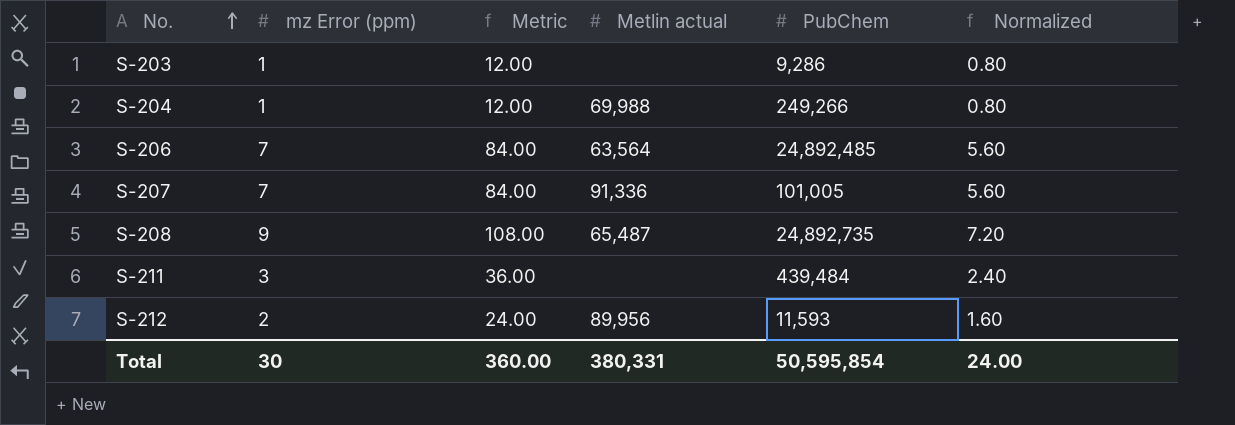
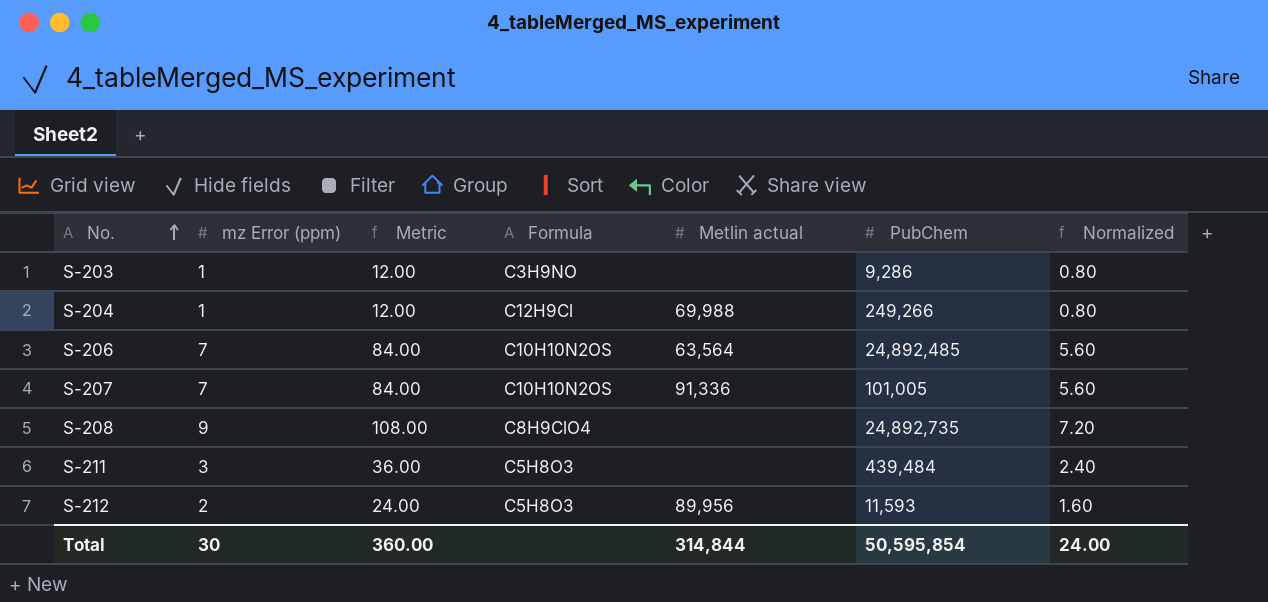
column Formula | position: none -> 4
S-208 | Metlin actual: 65,487 -> none
Total | Metlin actual: 380,331 -> 314,844

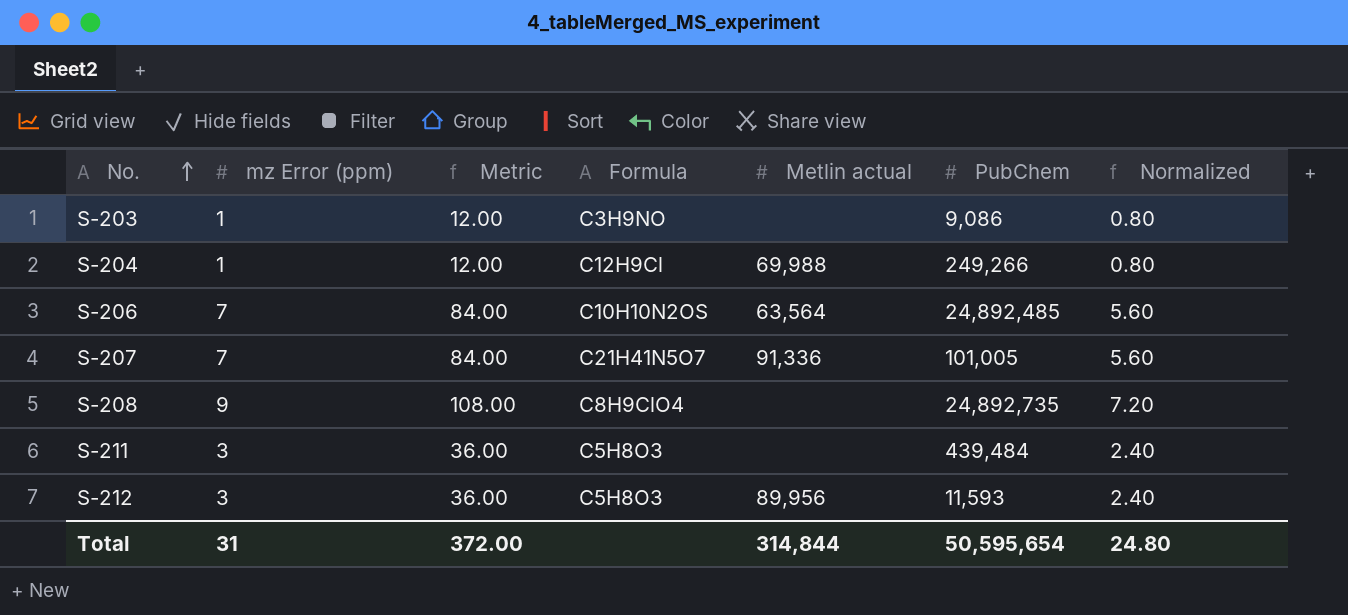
S-203 | PubChem: 9,286 -> 9,086
S-207 | Formula: C10H10N2OS -> C21H41N5O7
S-212 | mz Error (ppm): 2 -> 3
S-212 | Metric: 24.00 -> 36.00
S-212 | Normalized: 1.60 -> 2.40
Total | mz Error (ppm): 30 -> 31
Total | Metric: 360.00 -> 372.00
Total | PubChem: 50,595,854 -> 50,595,654
Total | Normalized: 24.00 -> 24.80

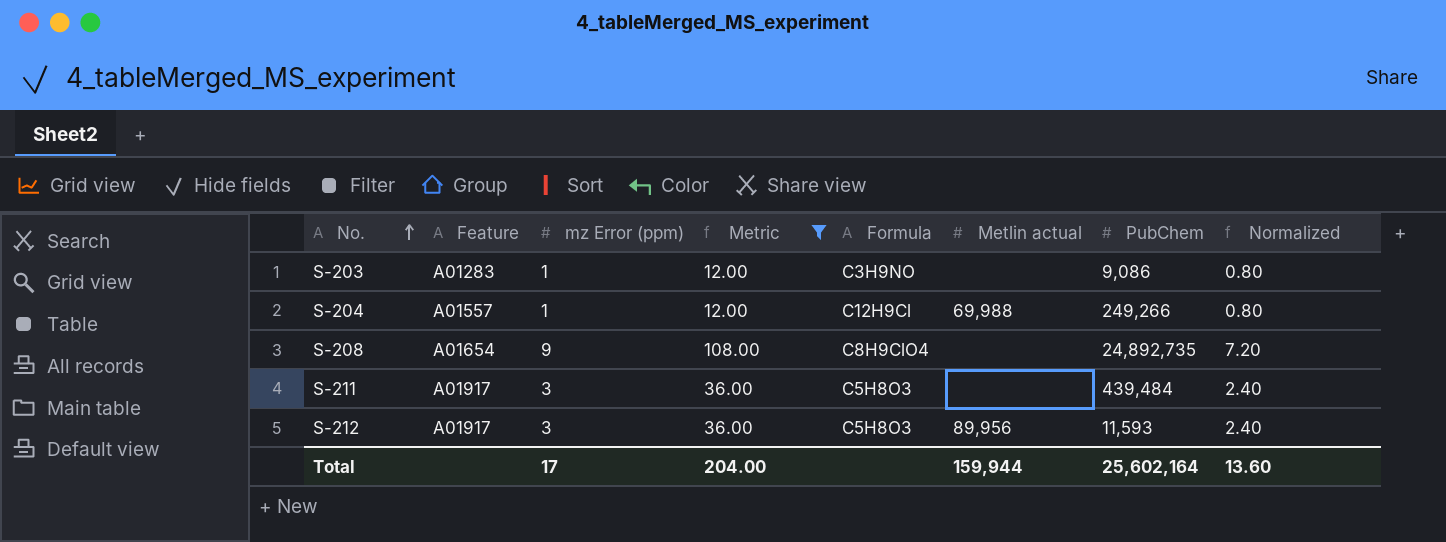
filter: none -> Metric != 84.00
column Feature | position: none -> 2
Total | mz Error (ppm): 31 -> 17
Total | Metric: 372.00 -> 204.00
Total | Metlin actual: 314,844 -> 159,944
Total | PubChem: 50,595,654 -> 25,602,164
Total | Normalized: 24.80 -> 13.60

